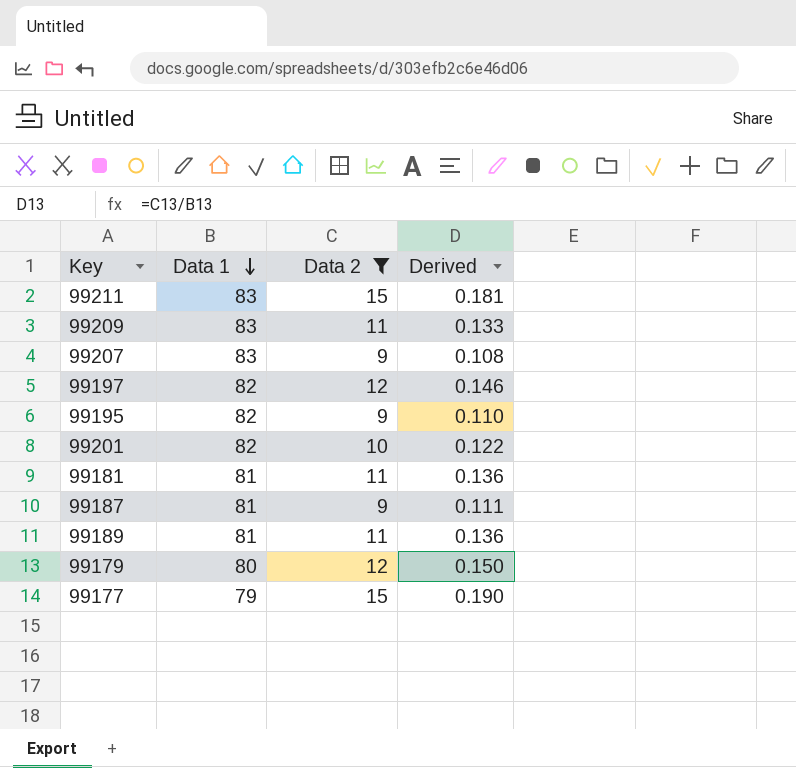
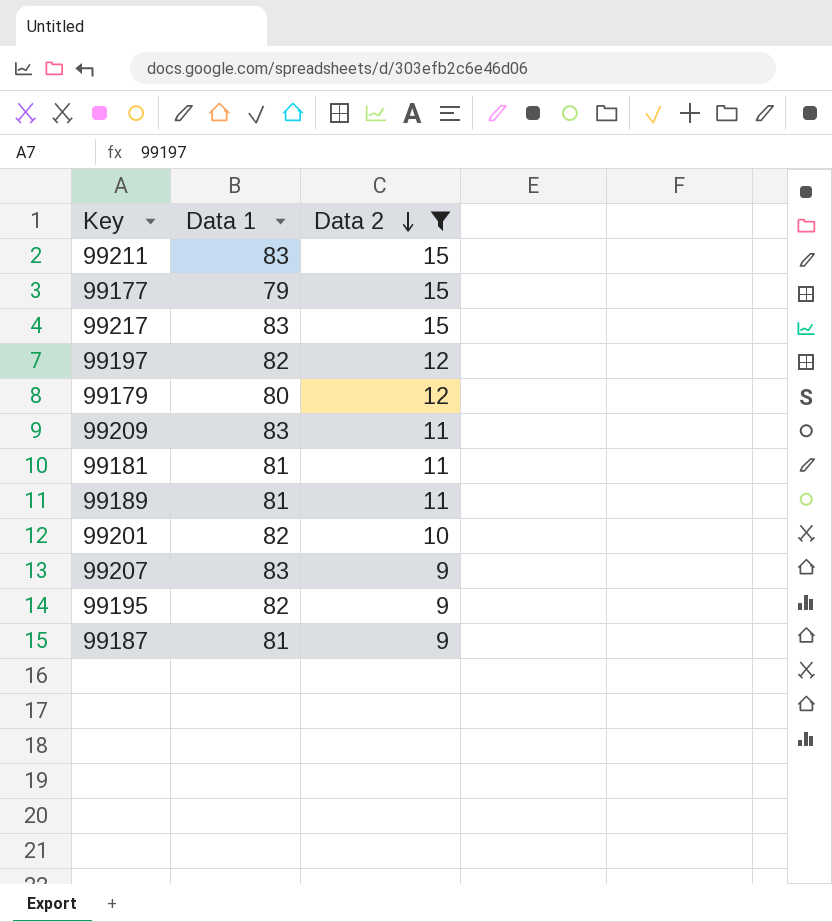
row order: Data 1 descending -> Data 2 descending
column Derived | formula: [Data 2] / [Data 1] -> none
row 99217: none -> 83 | 15

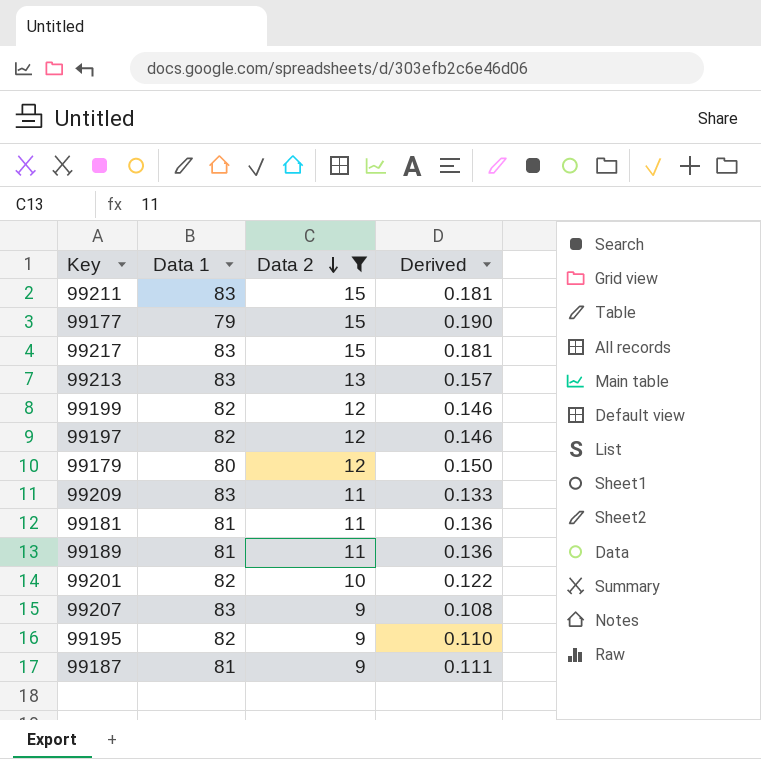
column Derived | formula: none -> [Data 2] / [Data 1]
row 99213: none -> 83 | 13 | 0.157
row 99199: none -> 82 | 12 | 0.146

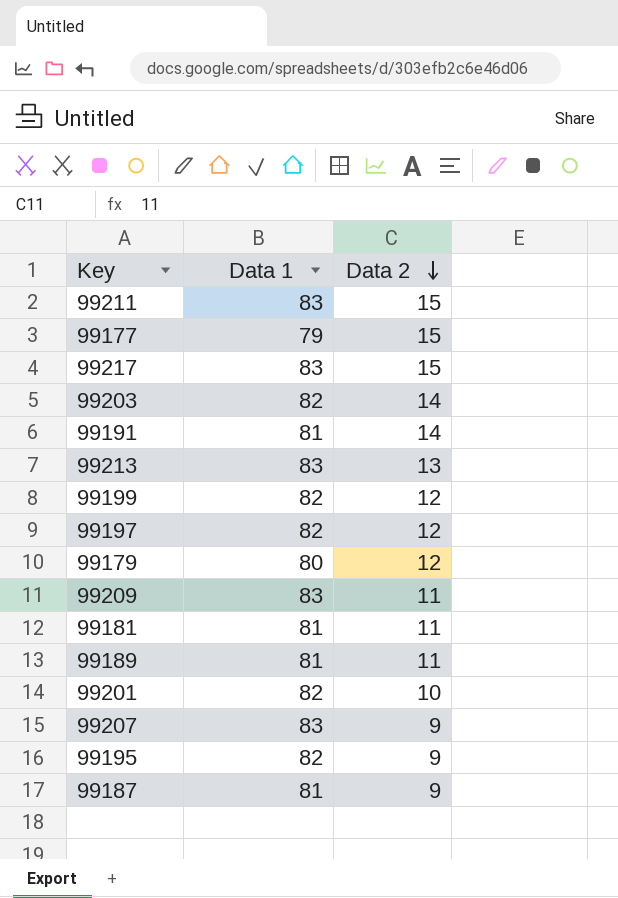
filter: Data 2 != 14 -> none
column Derived | formula: [Data 2] / [Data 1] -> none

